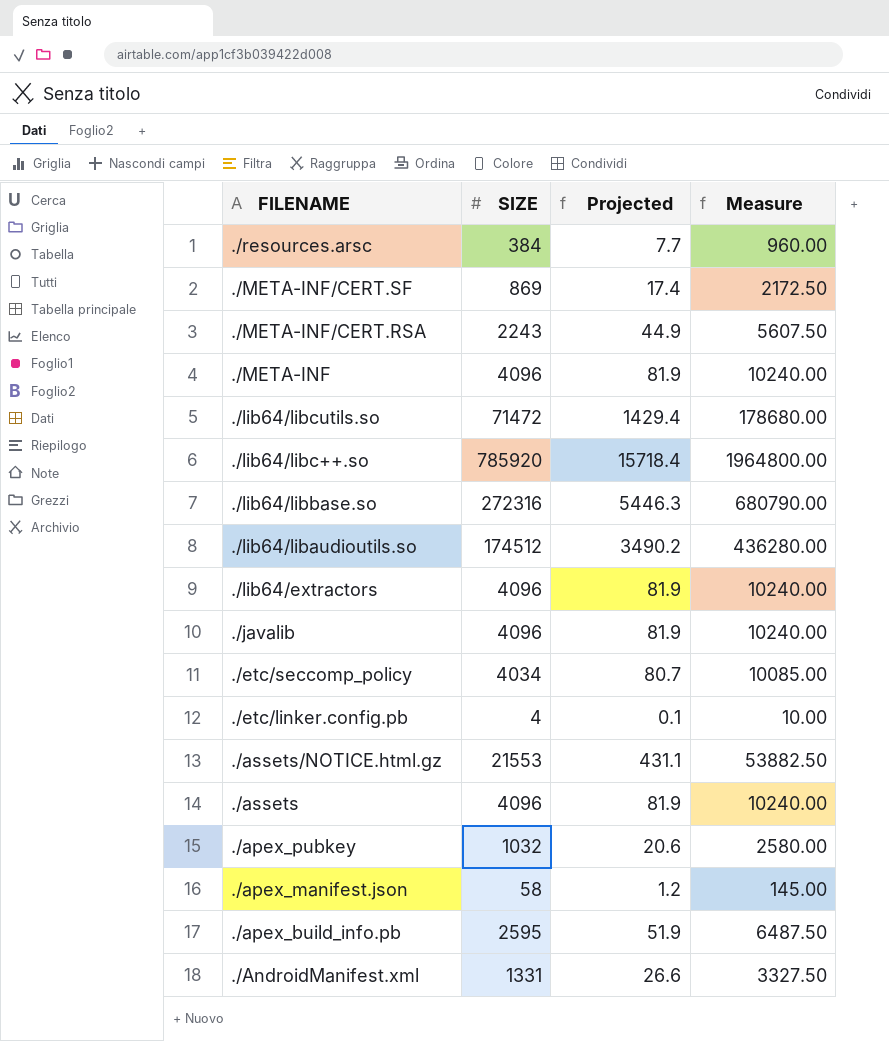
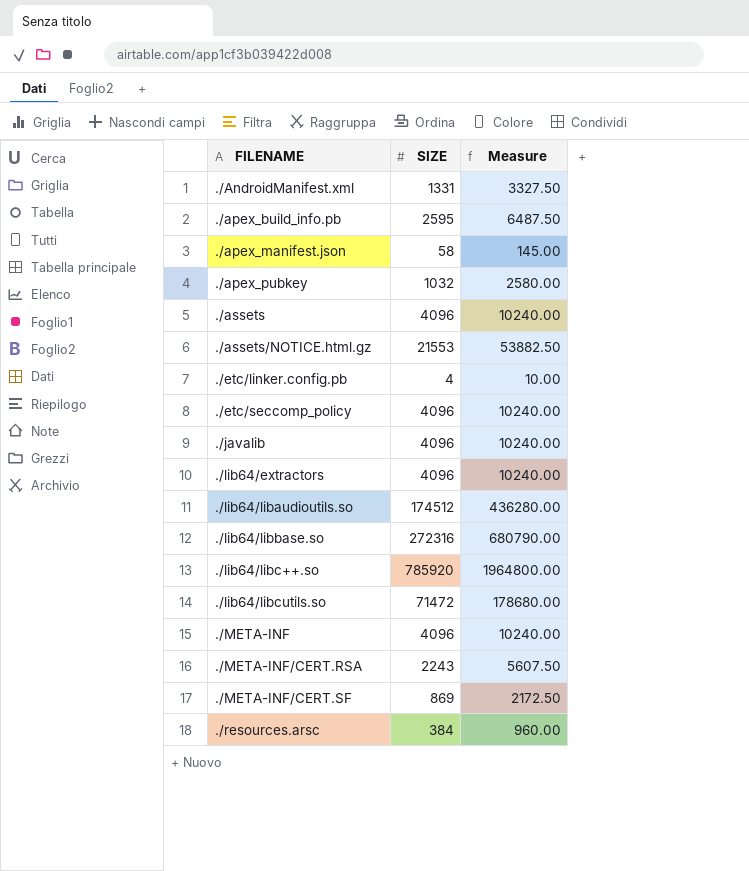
row order: FILENAME descending -> FILENAME ascending
column Projected | formula: [SIZE] * 0.02 -> none
./etc/seccomp_policy | SIZE: 4034 -> 4096
./etc/seccomp_policy | Measure: 10085.00 -> 10240.00

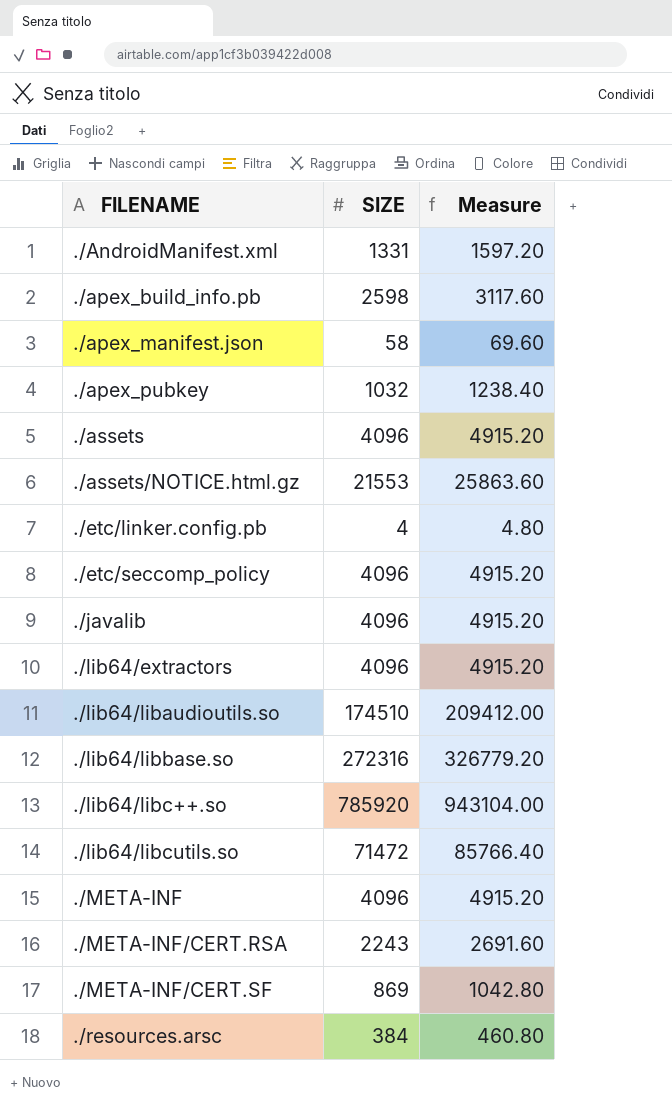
column Measure | formula: [SIZE] * 2.5 -> [SIZE] * 1.2
./apex_build_info.pb | SIZE: 2595 -> 2598
./lib64/libaudioutils.so | SIZE: 174512 -> 174510

